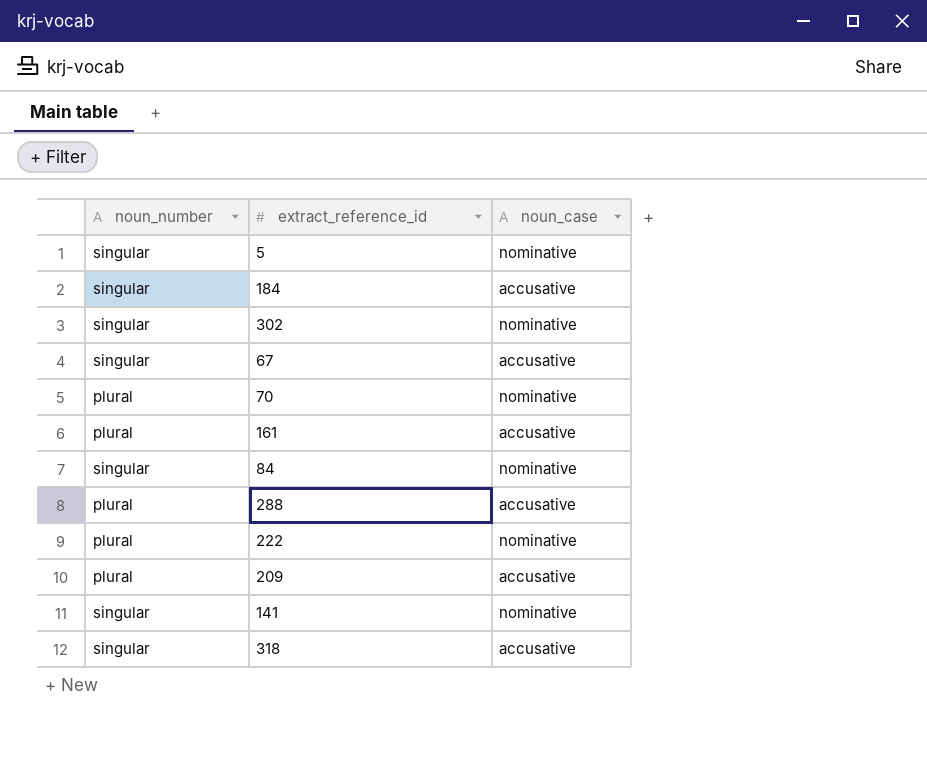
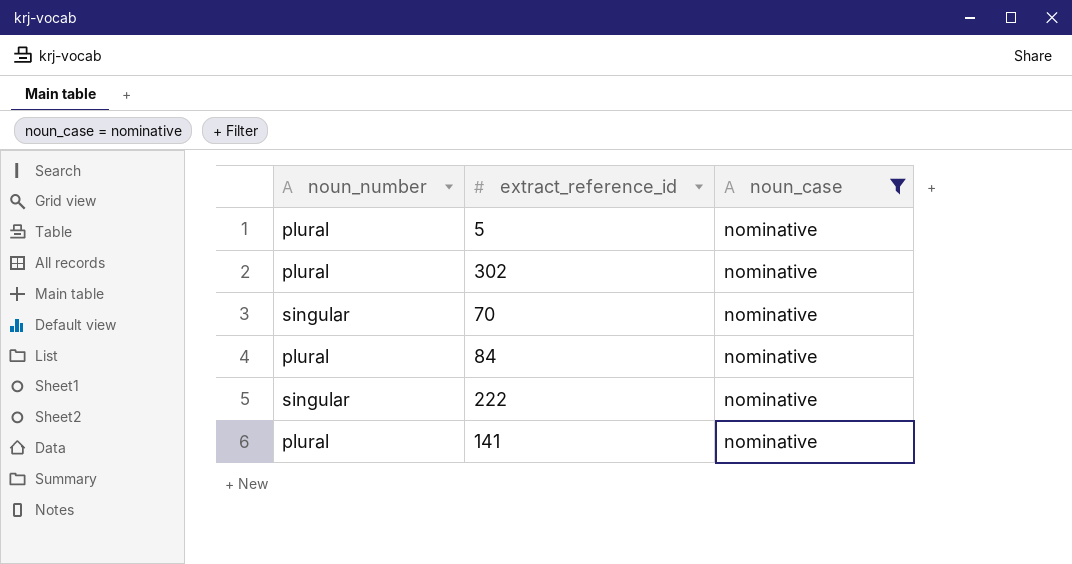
filter: none -> noun_case = nominative
5 | noun_number: singular -> plural
302 | noun_number: singular -> plural
70 | noun_number: plural -> singular
84 | noun_number: singular -> plural
222 | noun_number: plural -> singular
141 | noun_number: singular -> plural

